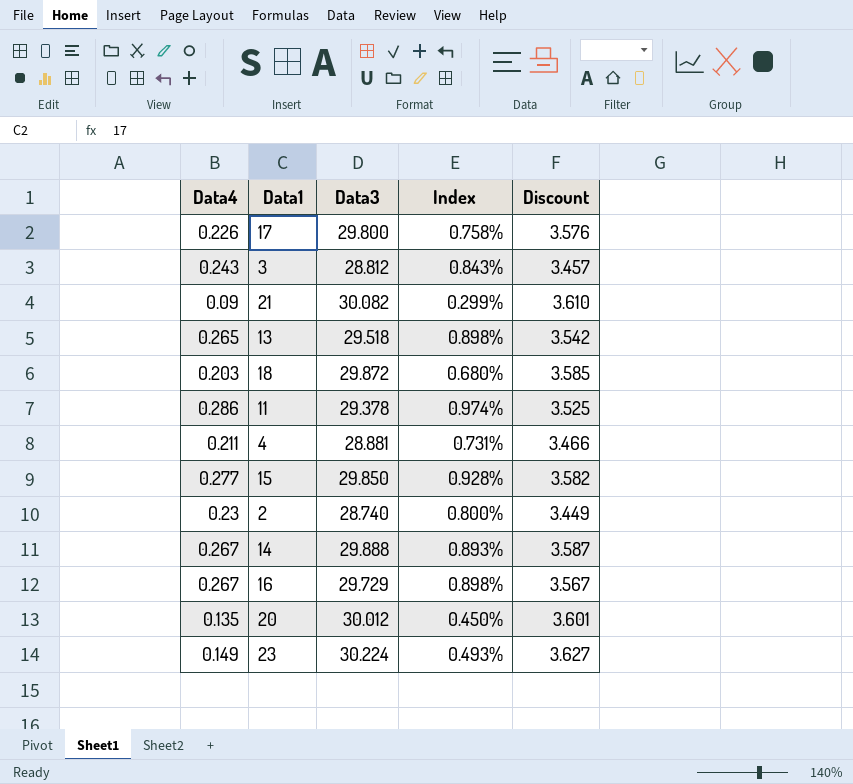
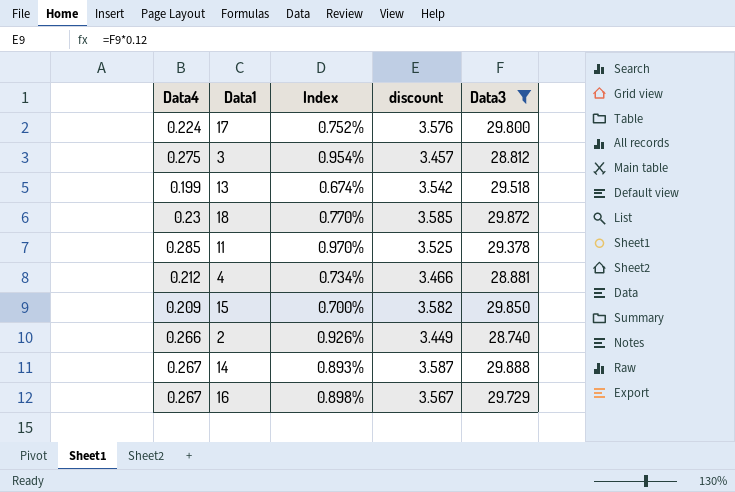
filter: none -> Data3 <= 29.888
column name: Discount -> discount
column Data3 | position: 3 -> 5
17 | Data4: 0.226 -> 0.224
17 | Index: 0.758% -> 0.752%
3 | Data4: 0.243 -> 0.275
3 | Index: 0.843% -> 0.954%
13 | Data4: 0.265 -> 0.199
13 | Index: 0.898% -> 0.674%
18 | Data4: 0.203 -> 0.23
18 | Index: 0.680% -> 0.770%
11 | Data4: 0.286 -> 0.285
11 | Index: 0.974% -> 0.970%
4 | Data4: 0.211 -> 0.212
4 | Index: 0.731% -> 0.734%
15 | Data4: 0.277 -> 0.209
15 | Index: 0.928% -> 0.700%
2 | Data4: 0.23 -> 0.266
2 | Index: 0.800% -> 0.926%

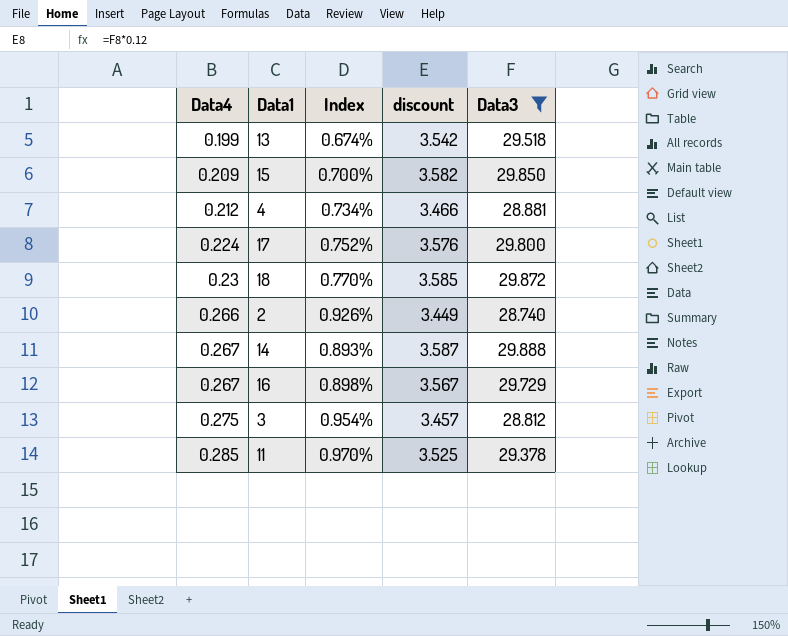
row order: none -> Data4 ascending

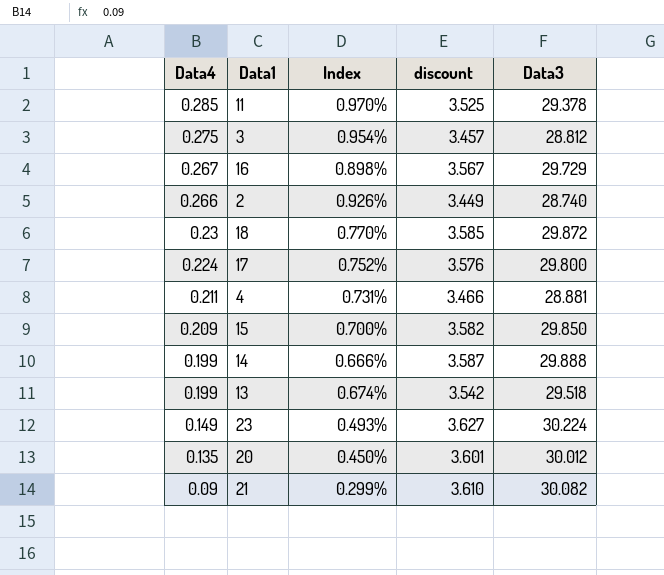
filter: Data3 <= 29.888 -> none
row order: Data4 ascending -> Data4 descending
4 | Data4: 0.212 -> 0.211
4 | Index: 0.734% -> 0.731%
14 | Data4: 0.267 -> 0.199
14 | Index: 0.893% -> 0.666%

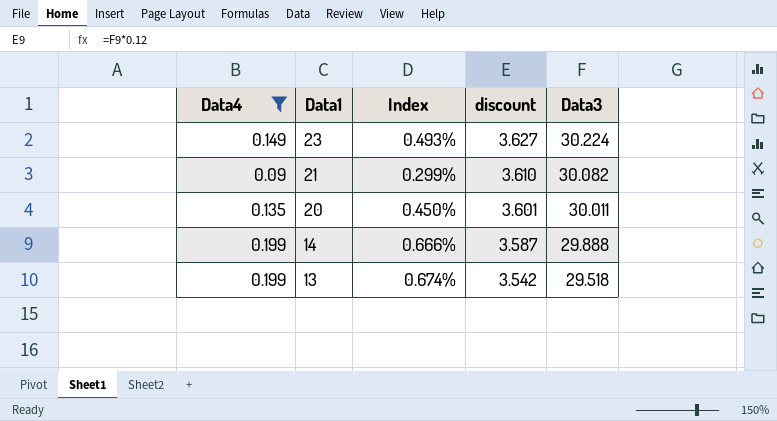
filter: none -> Data4 <= 0.199
row order: Data4 descending -> Data1 descending
20 | Data3: 30.012 -> 30.011

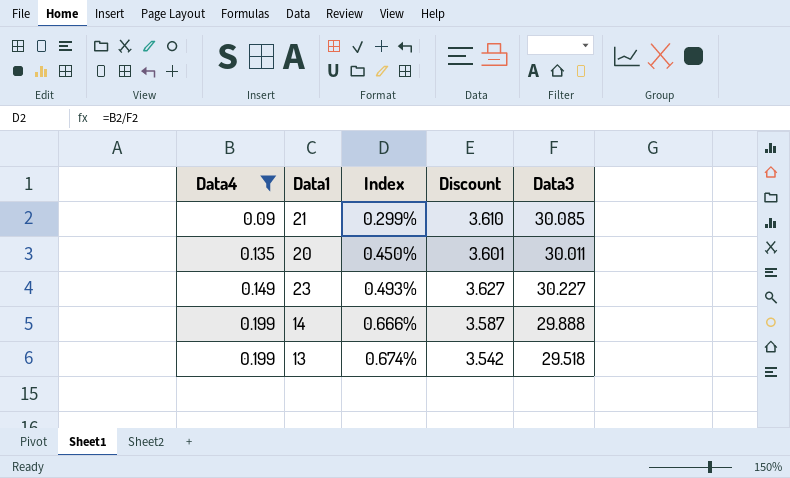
row order: Data1 descending -> Data4 ascending
column name: discount -> Discount
21 | Data3: 30.082 -> 30.085
23 | Data3: 30.224 -> 30.227

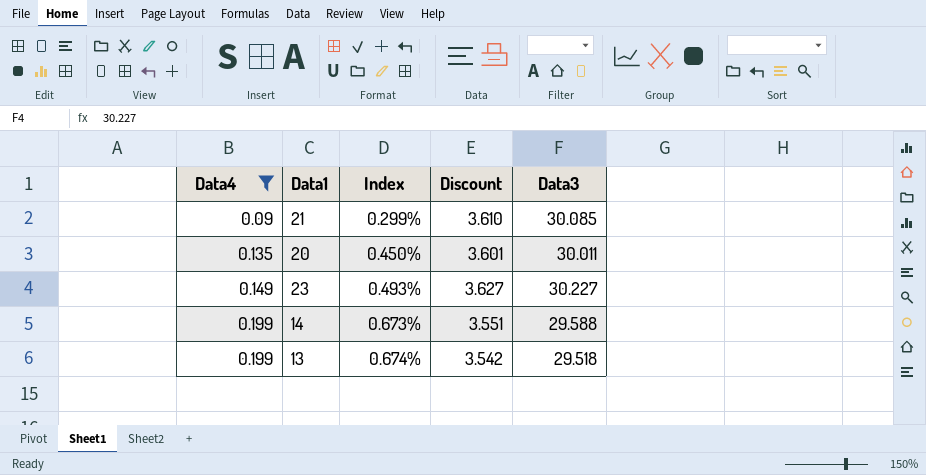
14 | Index: 0.666% -> 0.673%
14 | Discount: 3.587 -> 3.551
14 | Data3: 29.888 -> 29.588

